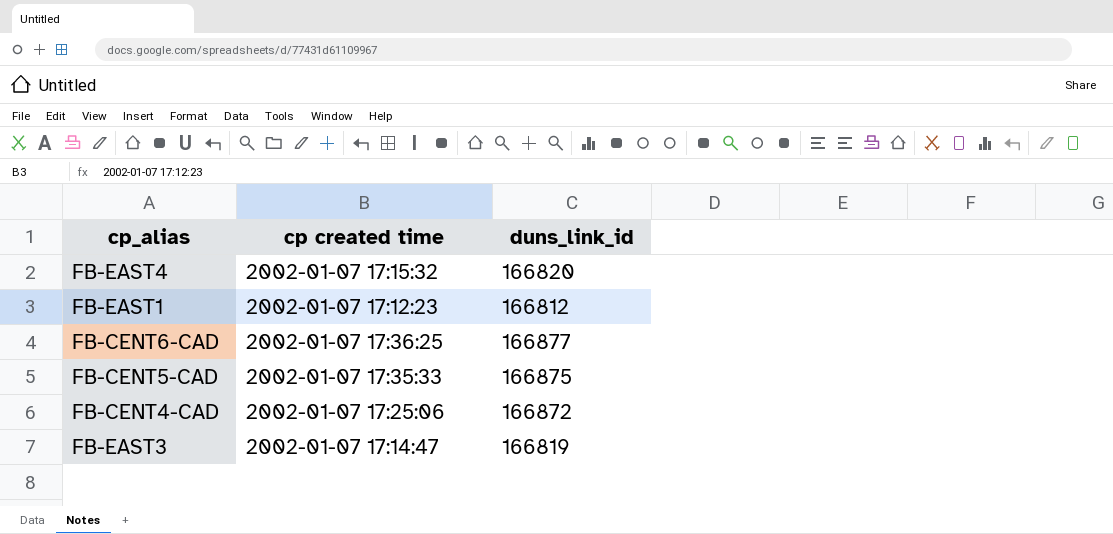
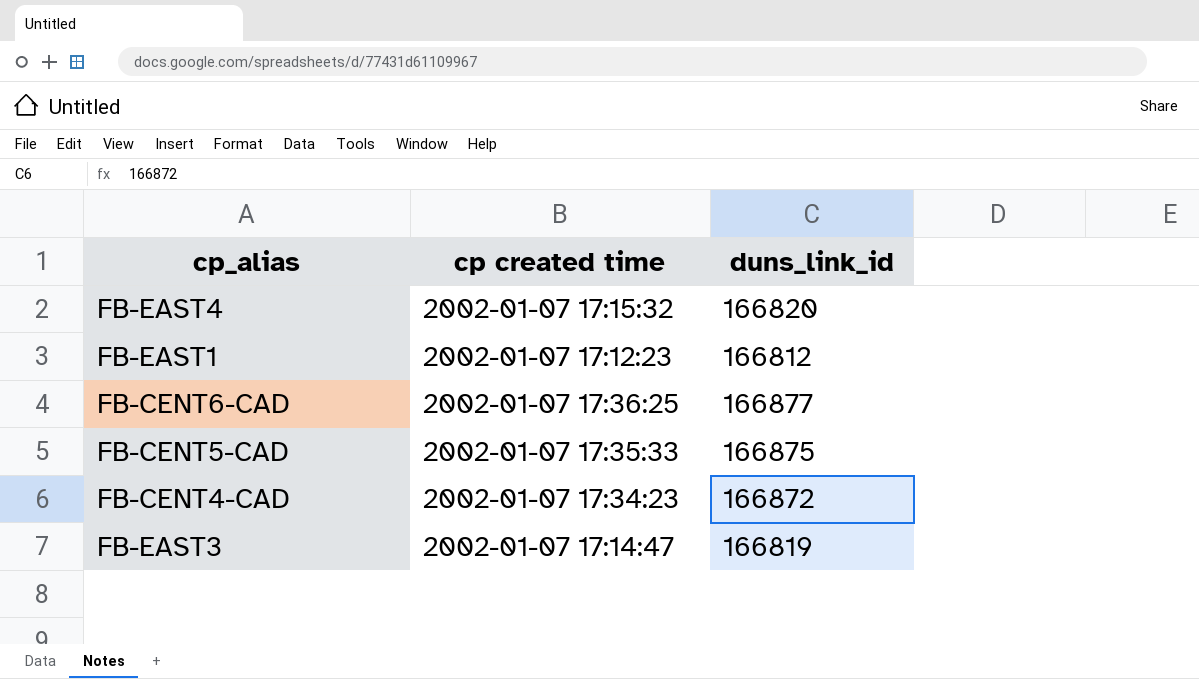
FB-CENT4-CAD | cp created time: 2002-01-07 17:25:06 -> 2002-01-07 17:34:23

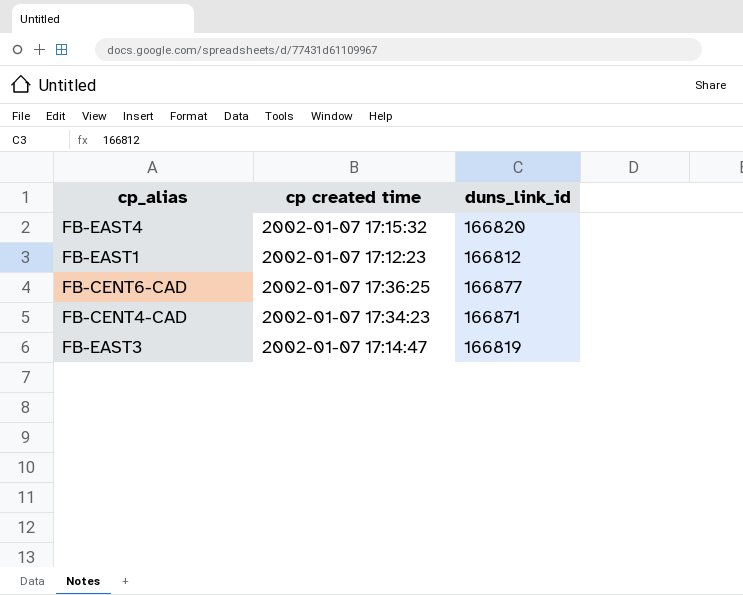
row FB-CENT5-CAD: 2002-01-07 17:35:33 | 166875 -> none
FB-CENT4-CAD | duns_link_id: 166872 -> 166871

